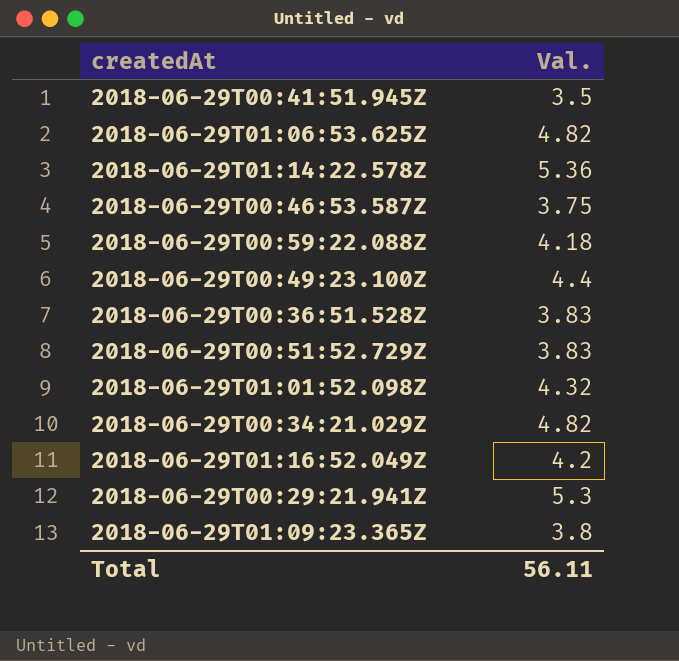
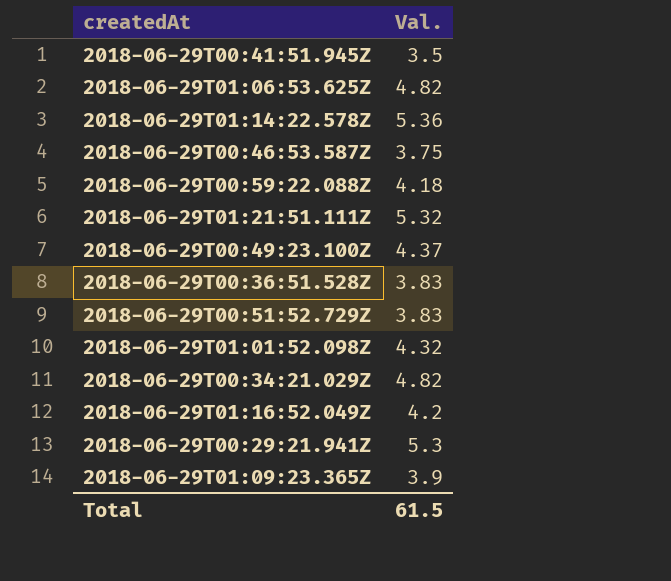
row 2018-06-29T01:21:51.111Z: none -> 5.32
2018-06-29T00:49:23.100Z | Val.: 4.4 -> 4.37
2018-06-29T01:09:23.365Z | Val.: 3.8 -> 3.9
Total | Val.: 56.11 -> 61.5

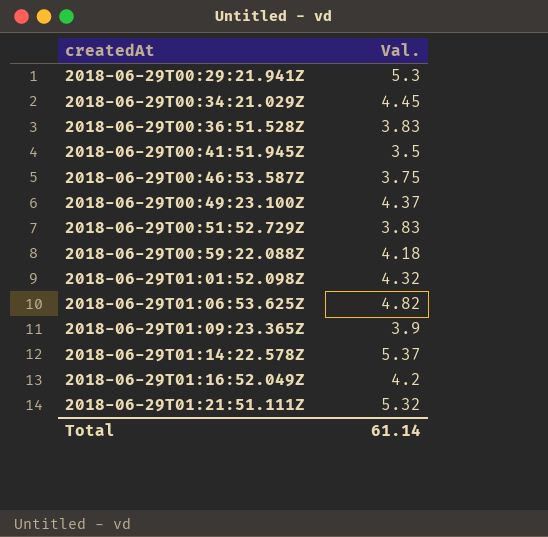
row order: none -> createdAt ascending
2018-06-29T00:34:21.029Z | Val.: 4.82 -> 4.45
2018-06-29T01:14:22.578Z | Val.: 5.36 -> 5.37
Total | Val.: 61.5 -> 61.14

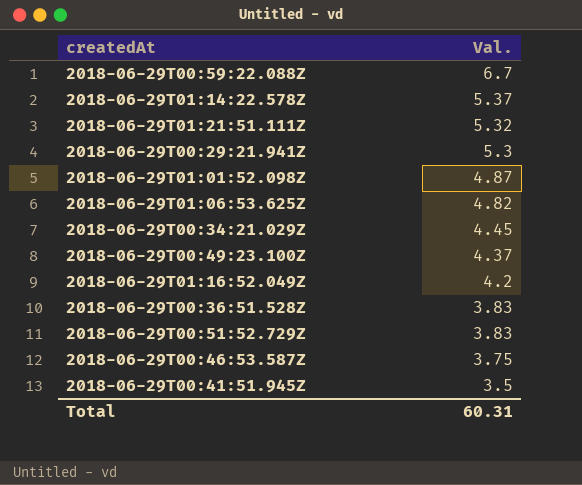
row order: createdAt ascending -> Val. descending
row 2018-06-29T01:09:23.365Z: 3.9 -> none
2018-06-29T00:59:22.088Z | Val.: 4.18 -> 6.7
2018-06-29T01:01:52.098Z | Val.: 4.32 -> 4.87
Total | Val.: 61.14 -> 60.31

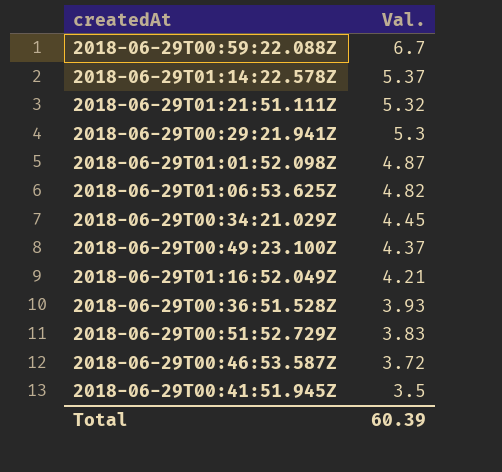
2018-06-29T01:16:52.049Z | Val.: 4.2 -> 4.21
2018-06-29T00:36:51.528Z | Val.: 3.83 -> 3.93
2018-06-29T00:46:53.587Z | Val.: 3.75 -> 3.72
Total | Val.: 60.31 -> 60.39

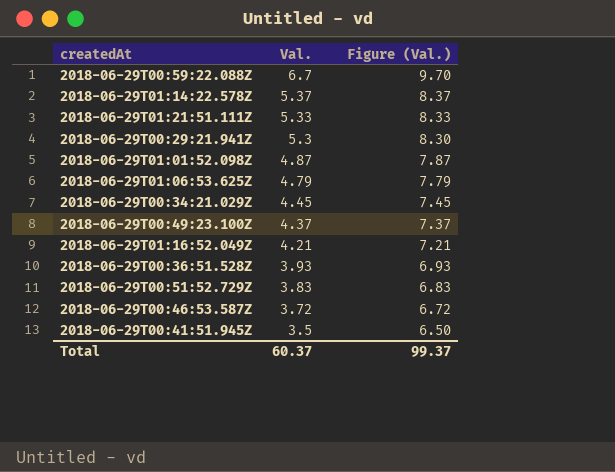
column Figure (Val.) | formula: none -> [Val.] + 3
2018-06-29T01:21:51.111Z | Val.: 5.32 -> 5.33
2018-06-29T01:06:53.625Z | Val.: 4.82 -> 4.79
Total | Val.: 60.39 -> 60.37

